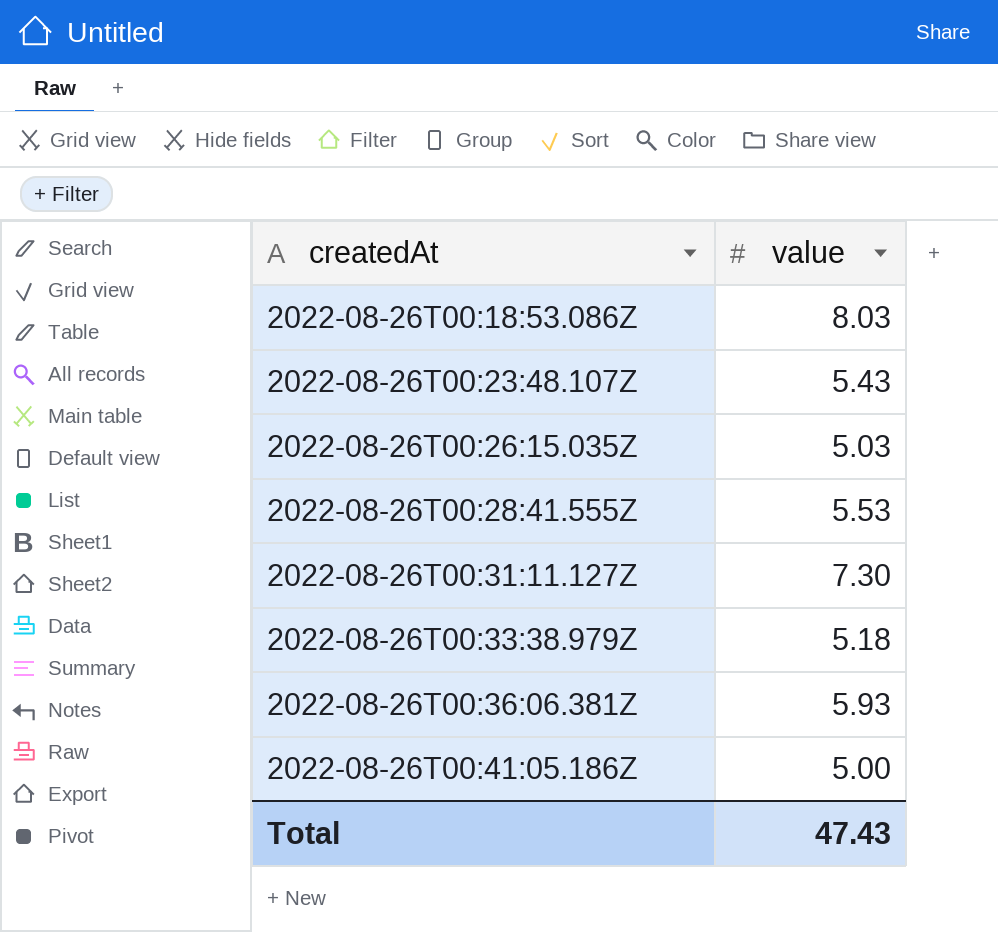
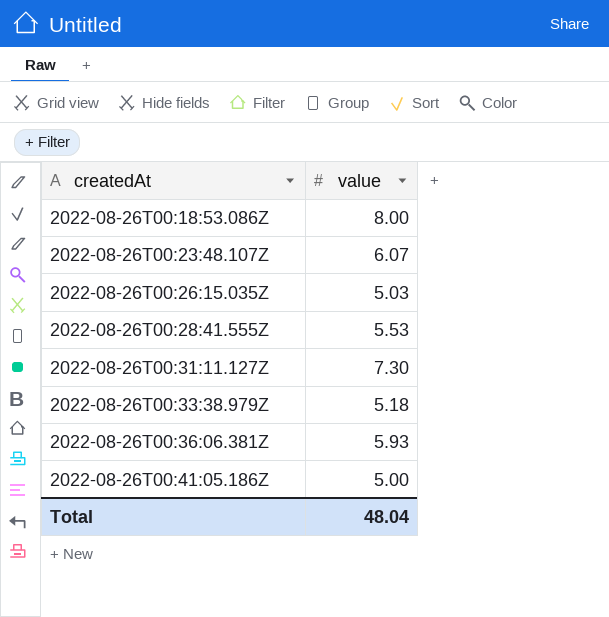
2022-08-26T00:18:53.086Z | value: 8.03 -> 8.00
2022-08-26T00:23:48.107Z | value: 5.43 -> 6.07
Total | value: 47.43 -> 48.04

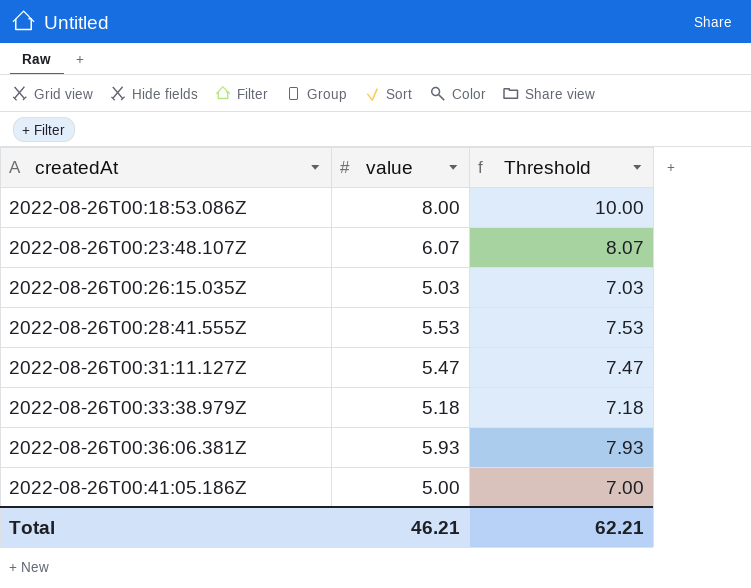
column Threshold | formula: none -> [value] + 2
2022-08-26T00:31:11.127Z | value: 7.30 -> 5.47
Total | value: 48.04 -> 46.21

